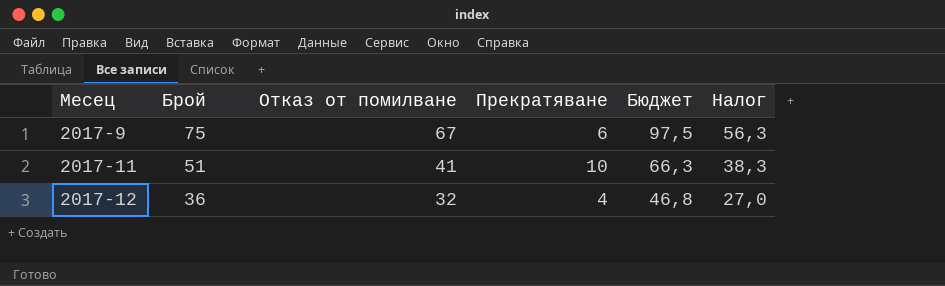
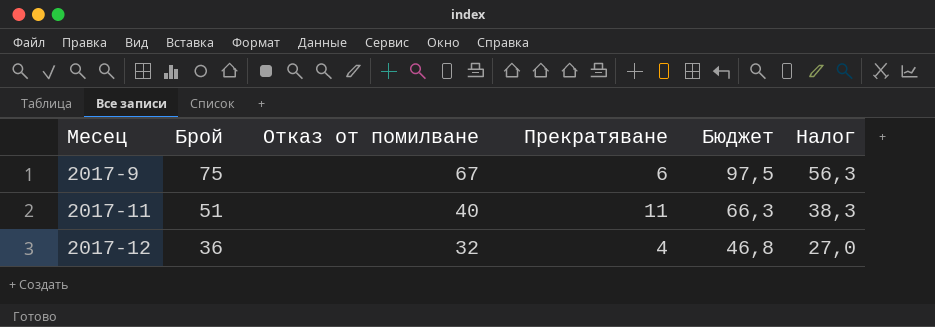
2017-11 | Отказ от помилване: 41 -> 40
2017-11 | Прекратяване: 10 -> 11

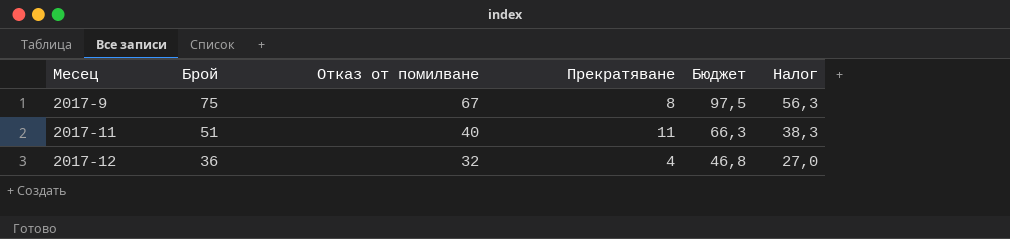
2017-9 | Прекратяване: 6 -> 8

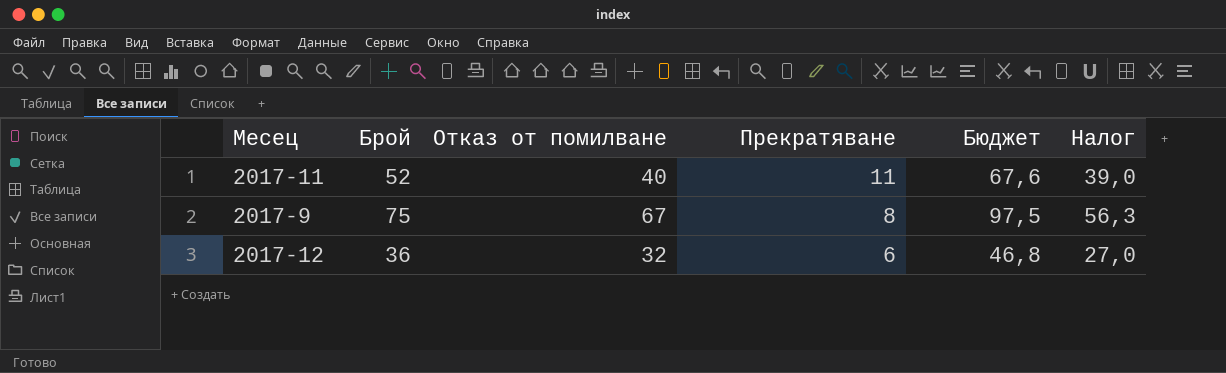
row order: Месец ascending -> Прекратяване descending
2017-11 | Брой: 51 -> 52
2017-11 | Бюджет: 66,3 -> 67,6
2017-11 | Налог: 38,3 -> 39,0
2017-12 | Прекратяване: 4 -> 6

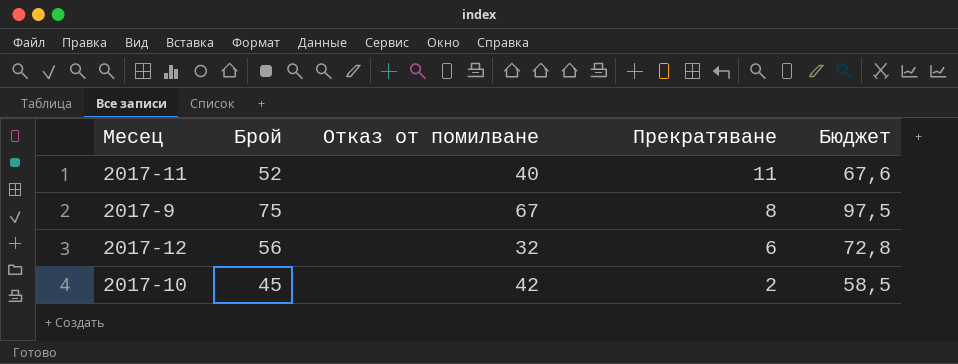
column Налог | formula: [Брой] * 0,75 -> none
2017-12 | Брой: 36 -> 56
2017-12 | Бюджет: 46,8 -> 72,8
row 2017-10: none -> 45 | 42 | 2 | 58,5

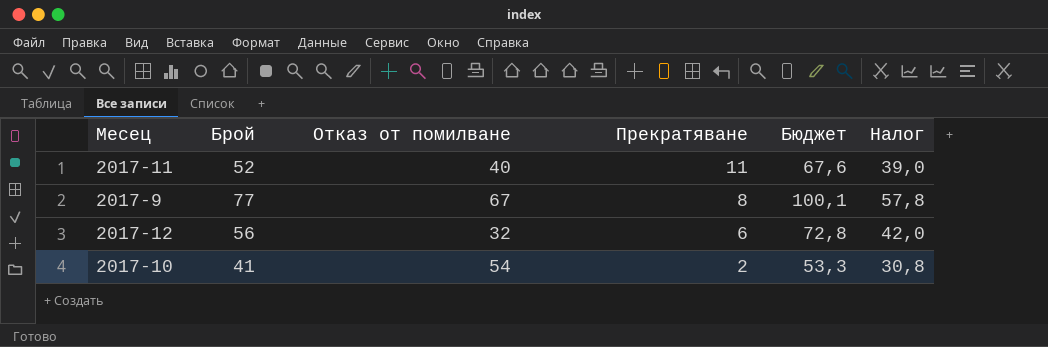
column Налог | formula: none -> [Брой] * 0,75
2017-9 | Брой: 75 -> 77
2017-9 | Бюджет: 97,5 -> 100,1
2017-10 | Брой: 45 -> 41
2017-10 | Отказ от помилване: 42 -> 54
2017-10 | Бюджет: 58,5 -> 53,3

